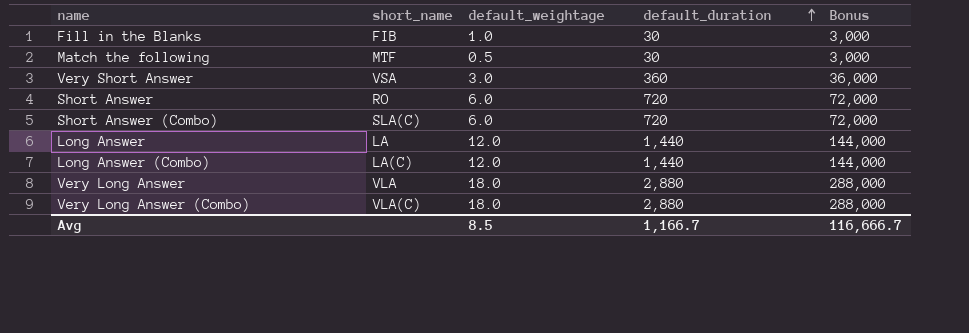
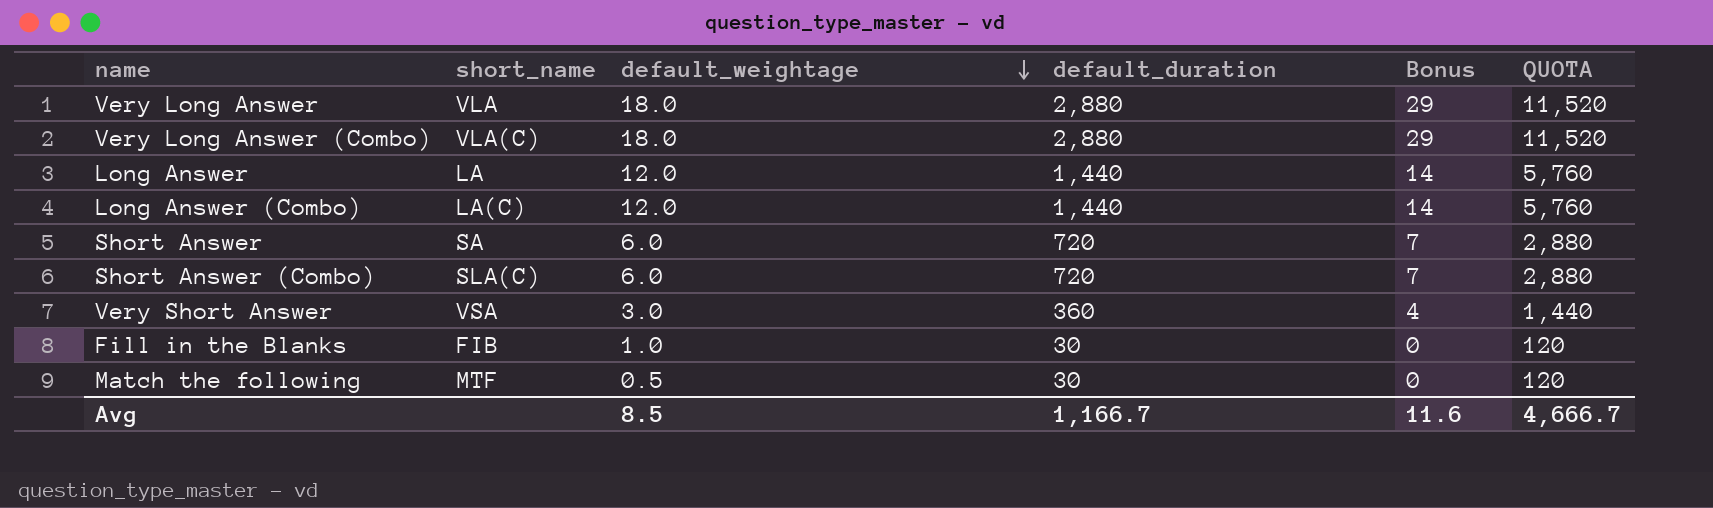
row order: default_duration ascending -> default_weightage descending
column Bonus | formula: [default_duration] * 100 -> [default_duration] * 0.01
column QUOTA | formula: none -> [default_duration] * 4
Short Answer | short_name: RO -> SA
Avg | Bonus: 116,666.7 -> 11.6

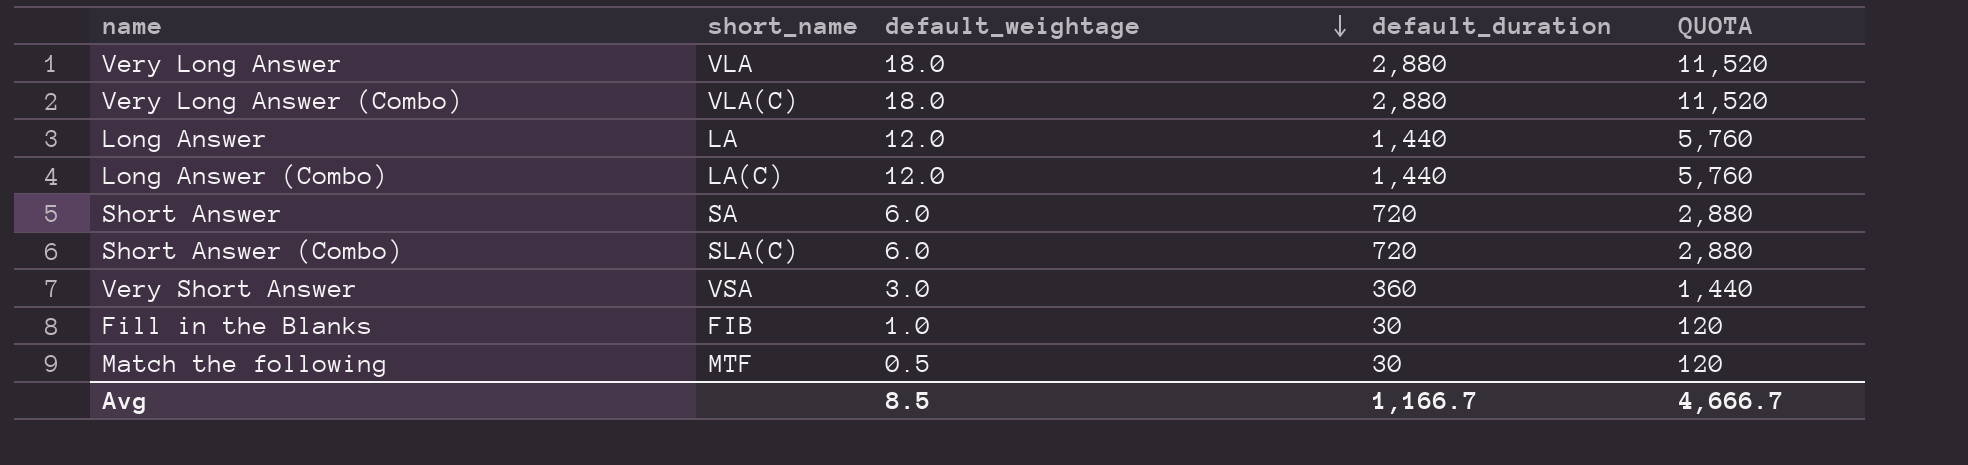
column Bonus | formula: [default_duration] * 0.01 -> none

